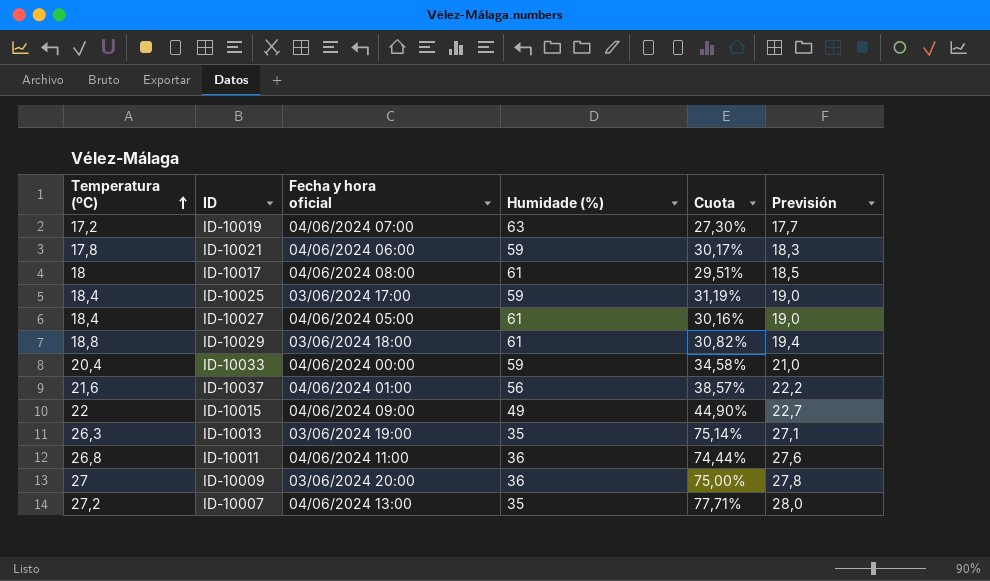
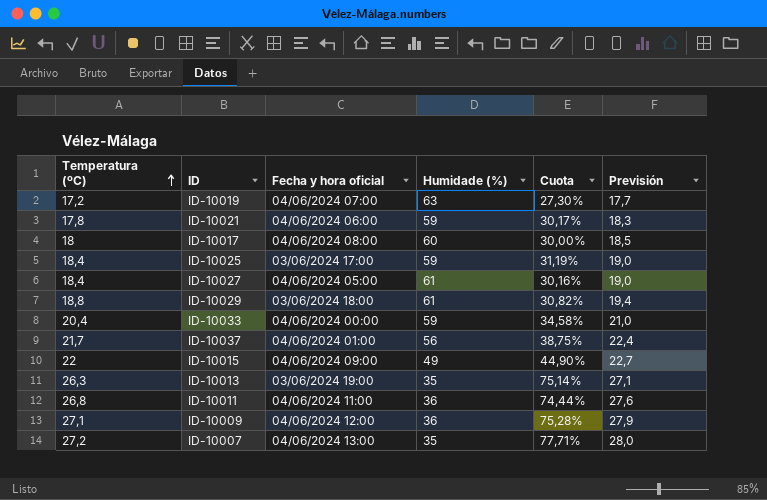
ID-10017 | Humidade (%): 61 -> 60
ID-10017 | Cuota: 29,51% -> 30,00%
ID-10037 | Temperatura (ºC): 21,6 -> 21,7
ID-10037 | Cuota: 38,57% -> 38,75%
ID-10037 | Previsión: 22,2 -> 22,4
ID-10009 | Temperatura (ºC): 27 -> 27,1
ID-10009 | Fecha y hora oficial: 03/06/2024 20:00 -> 04/06/2024 12:00
ID-10009 | Cuota: 75,00% -> 75,28%
ID-10009 | Previsión: 27,8 -> 27,9

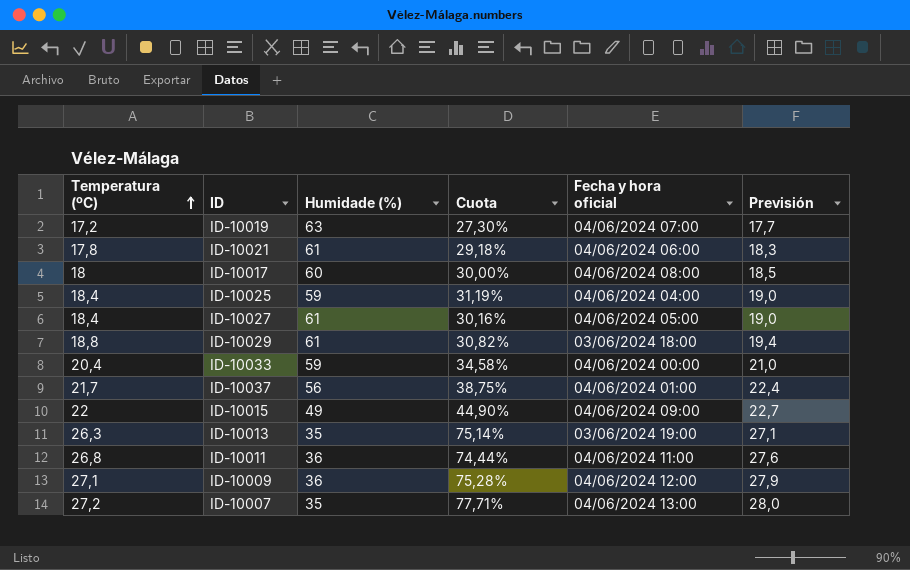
column Fecha y hora oficial | position: 3 -> 5
ID-10021 | Humidade (%): 59 -> 61
ID-10021 | Cuota: 30,17% -> 29,18%
ID-10025 | Fecha y hora oficial: 03/06/2024 17:00 -> 04/06/2024 04:00

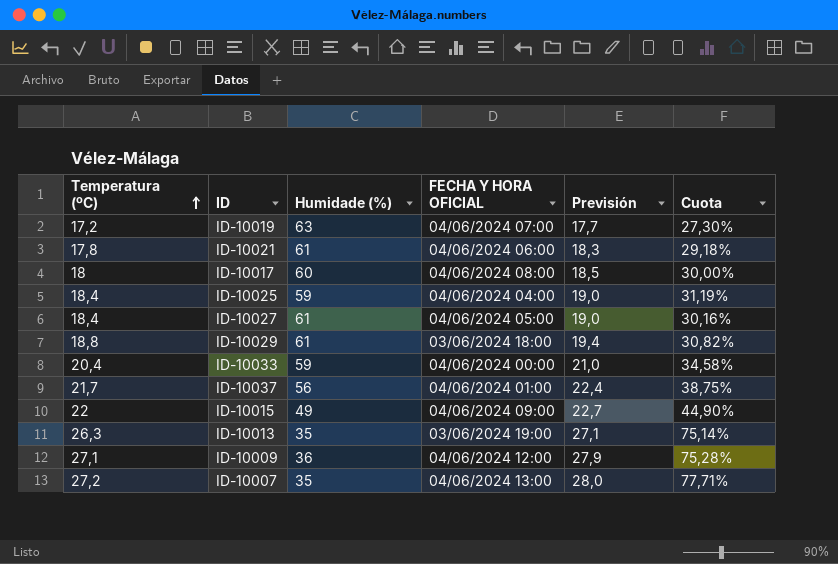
column name: Fecha y hora oficial -> FECHA Y HORA OFICIAL
column Cuota | position: 4 -> 6
row ID-10011: 26,8 | 36 | 74,44% | 04/06/2024 11:00 | 27,6 -> none

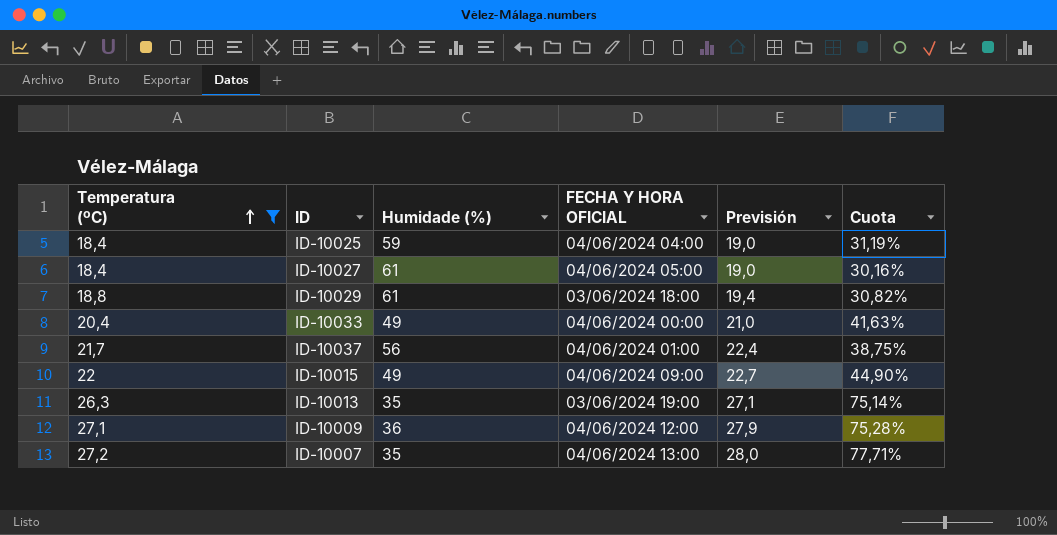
filter: none -> Temperatura (ºC) >= 18,4
ID-10033 | Humidade (%): 59 -> 49
ID-10033 | Cuota: 34,58% -> 41,63%

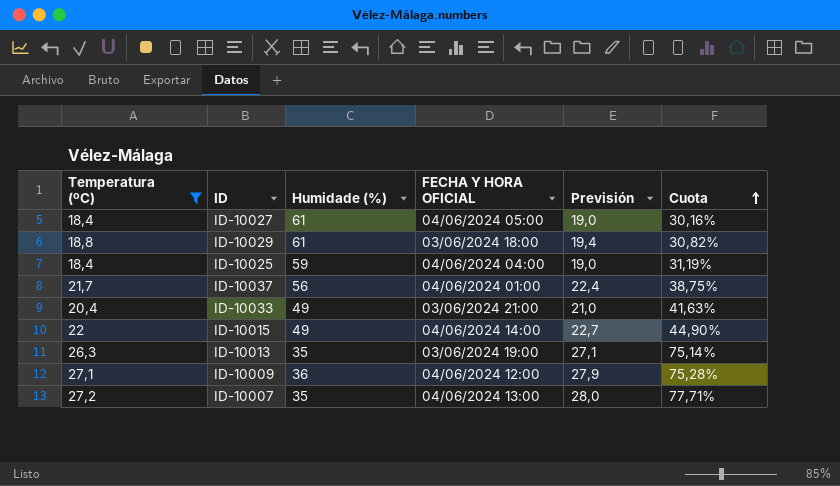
row order: Temperatura (ºC) ascending -> Cuota ascending
ID-10033 | FECHA Y HORA OFICIAL: 04/06/2024 00:00 -> 03/06/2024 21:00
ID-10015 | FECHA Y HORA OFICIAL: 04/06/2024 09:00 -> 04/06/2024 14:00

